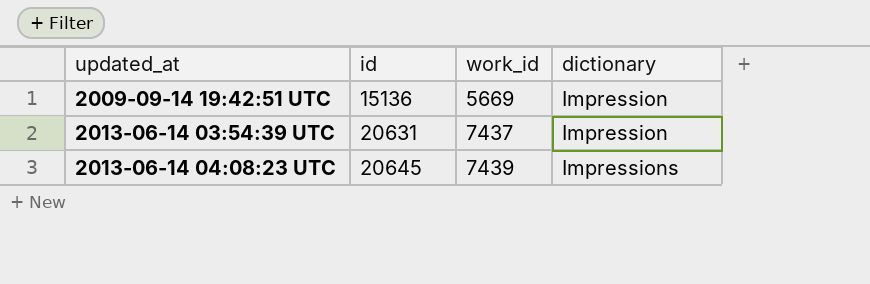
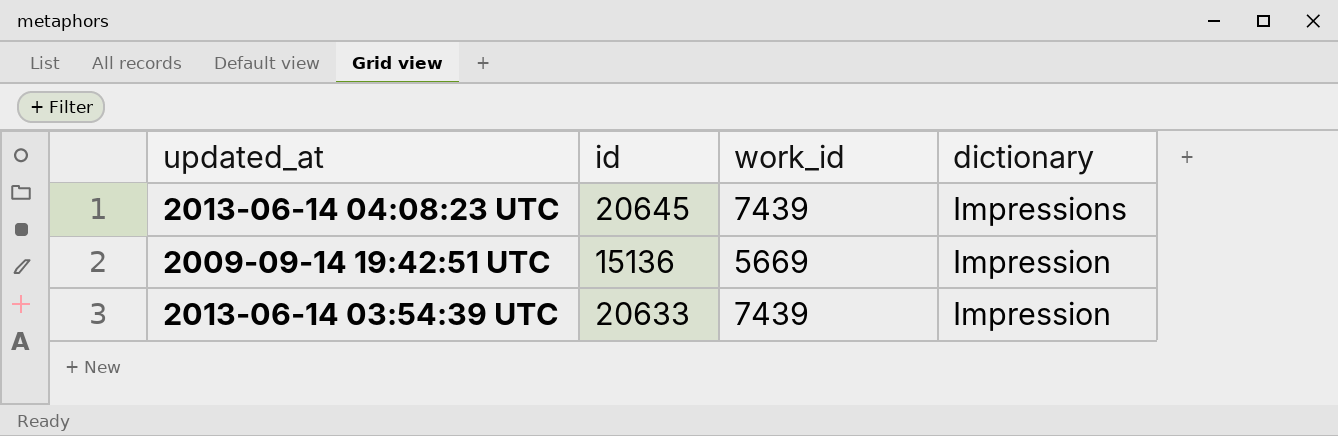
row order: updated_at ascending -> dictionary descending
2013-06-14 03:54:39 UTC | id: 20631 -> 20633
2013-06-14 03:54:39 UTC | work_id: 7437 -> 7439

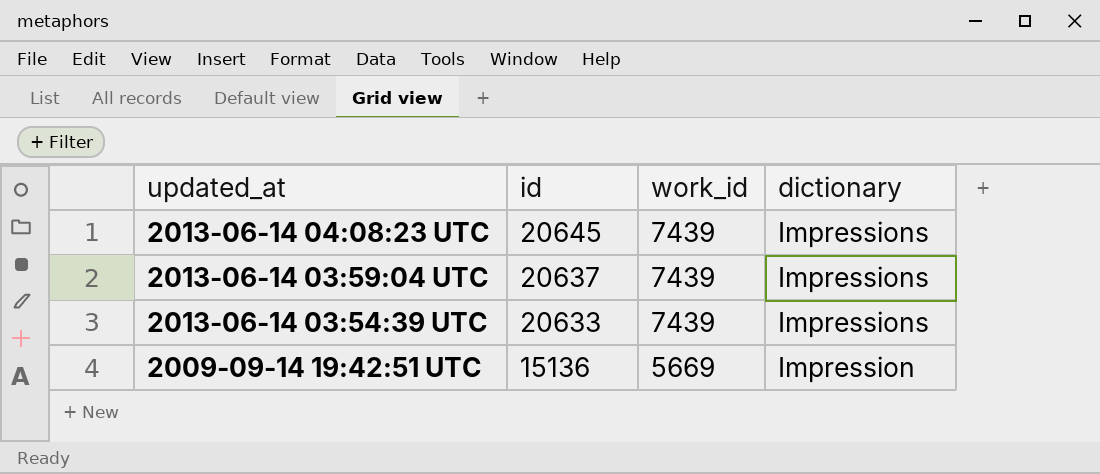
row order: dictionary descending -> updated_at descending
row 2013-06-14 03:59:04 UTC: none -> 20637 | 7439 | Impressions
2013-06-14 03:54:39 UTC | dictionary: Impression -> Impressions

